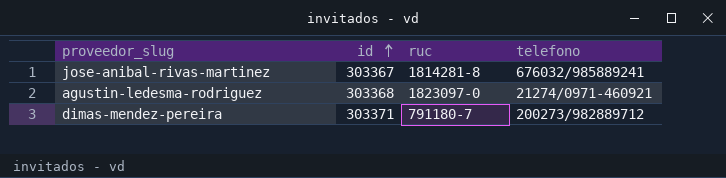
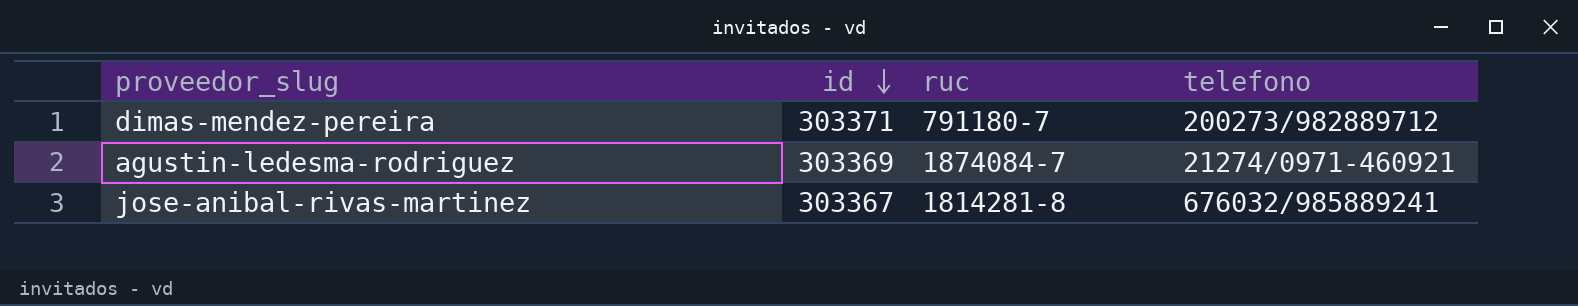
row order: id ascending -> id descending
agustin-ledesma-rodriguez | id: 303368 -> 303369
agustin-ledesma-rodriguez | ruc: 1823097-0 -> 1874084-7

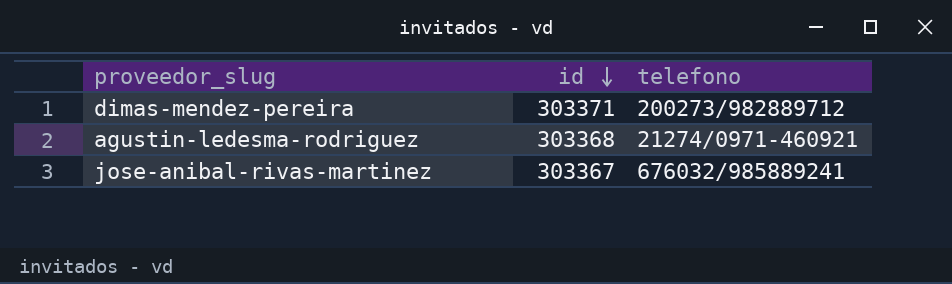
column ruc | position: 3 -> none
agustin-ledesma-rodriguez | id: 303369 -> 303368

